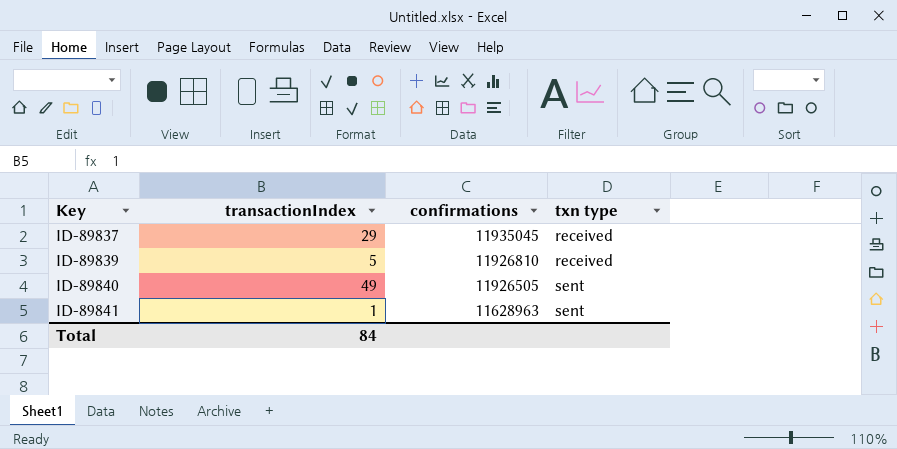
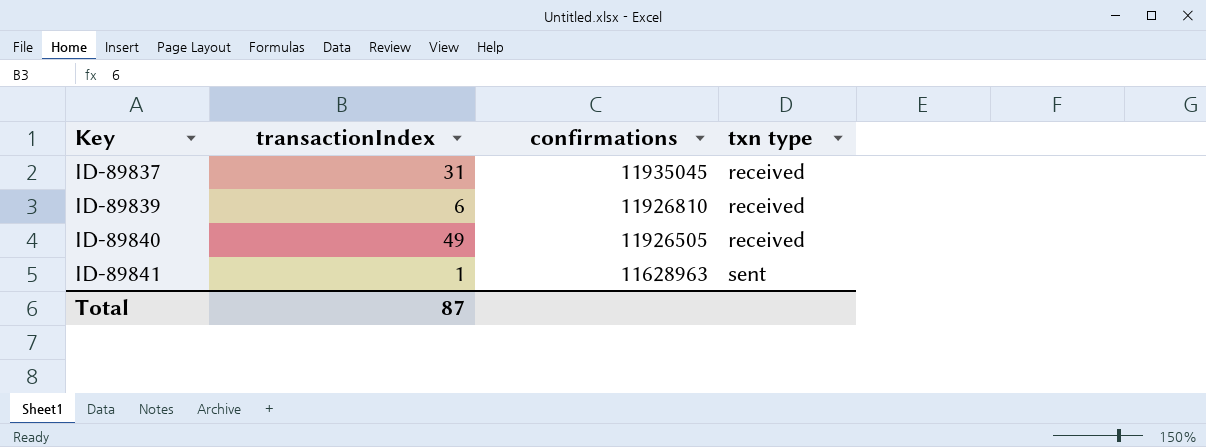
ID-89837 | transactionIndex: 29 -> 31
ID-89839 | transactionIndex: 5 -> 6
ID-89840 | txn type: sent -> received
Total | transactionIndex: 84 -> 87

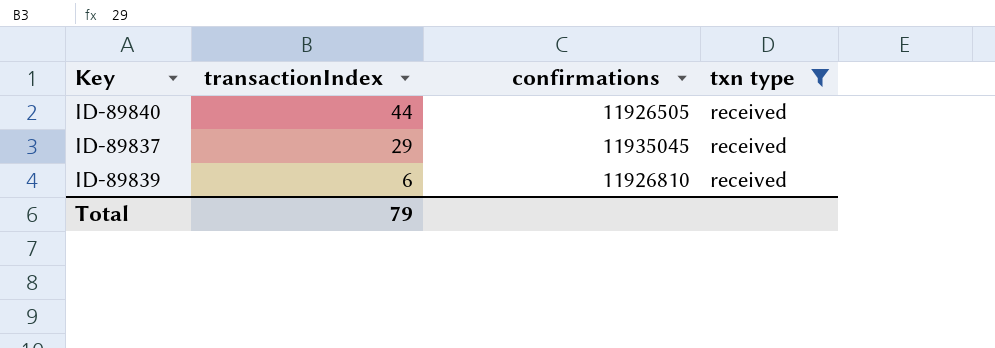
filter: none -> txn type = received
row order: Key ascending -> transactionIndex descending
ID-89840 | transactionIndex: 49 -> 44
ID-89837 | transactionIndex: 31 -> 29
Total | transactionIndex: 87 -> 79

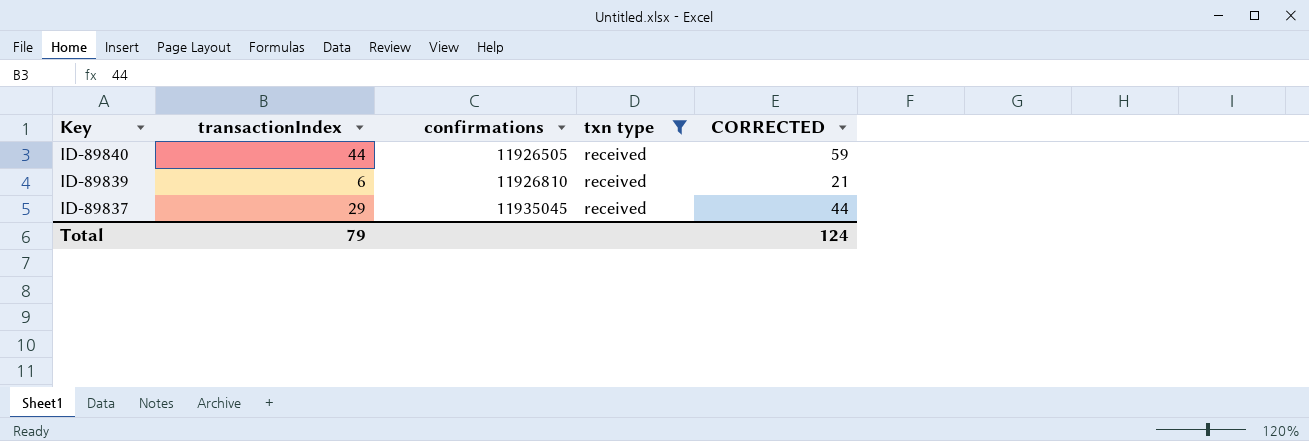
row order: transactionIndex descending -> Key descending
column CORRECTED | formula: none -> [transactionIndex] + 15

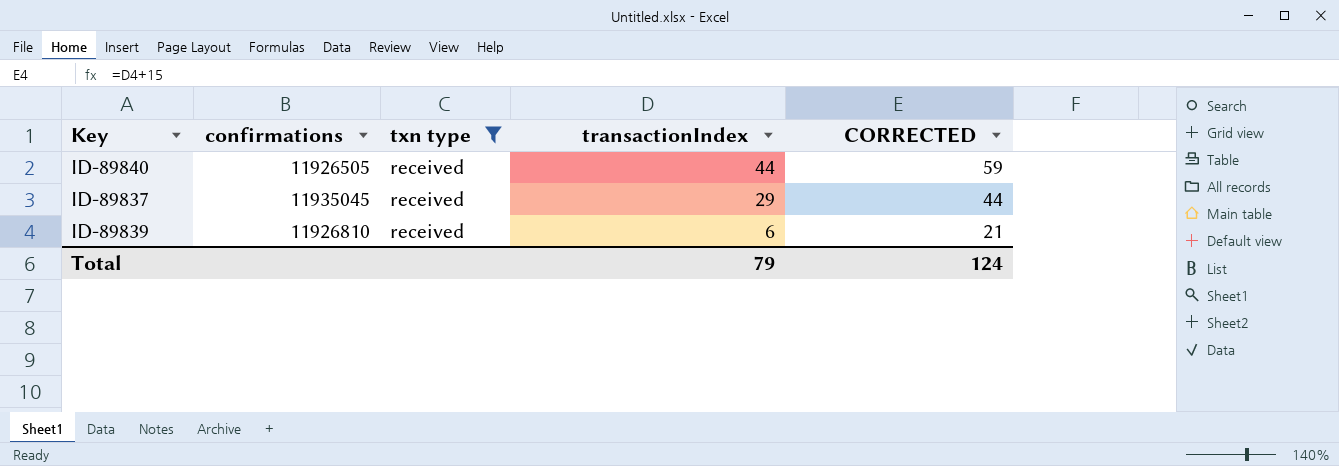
row order: Key descending -> transactionIndex descending
column transactionIndex | position: 2 -> 4

